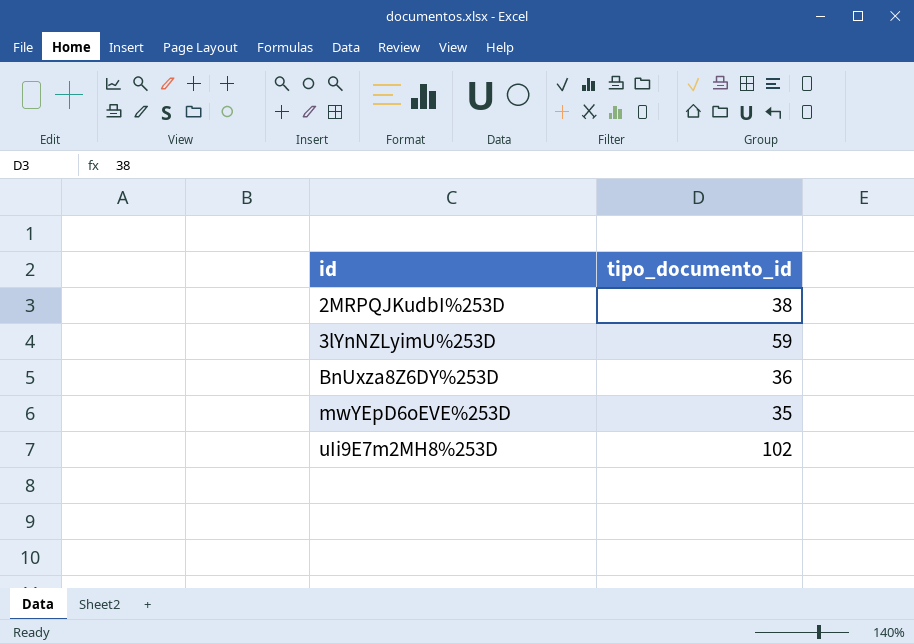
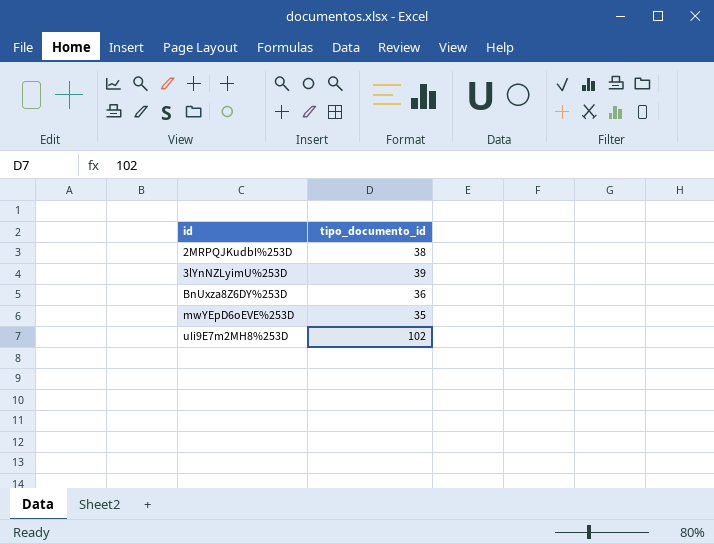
3lYnNZLyimU%253D | tipo_documento_id: 59 -> 39

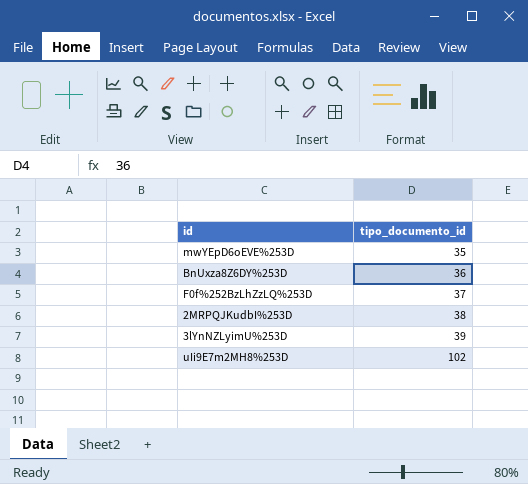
row order: id ascending -> tipo_documento_id ascending
row F0f%252BzLhZzLQ%253D: none -> 37

